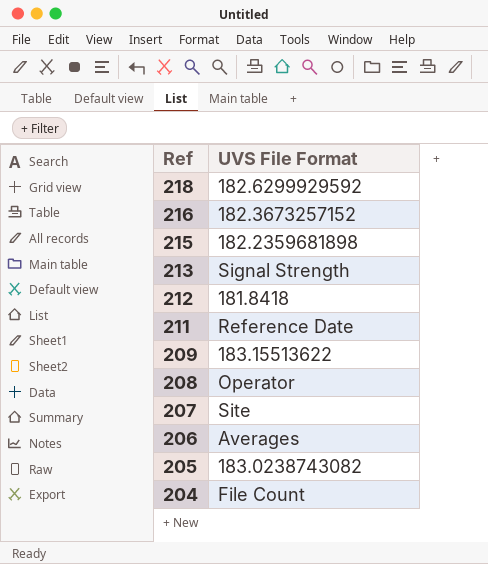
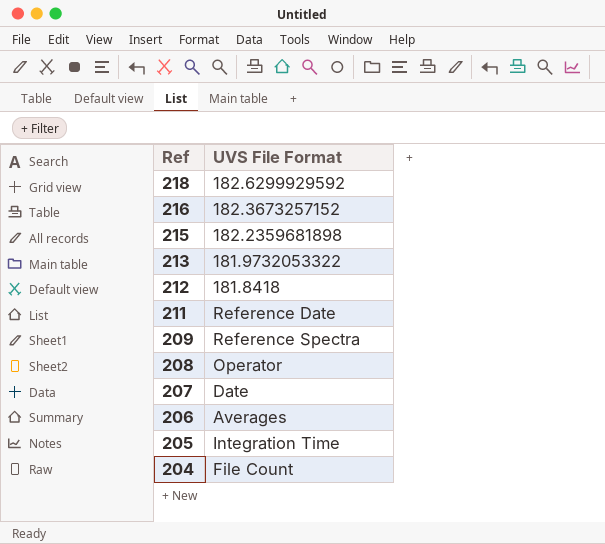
213 | UVS File Format: Signal Strength -> 181.9732053322
209 | UVS File Format: 183.15513622 -> Reference Spectra
207 | UVS File Format: Site -> Date
205 | UVS File Format: 183.0238743082 -> Integration Time

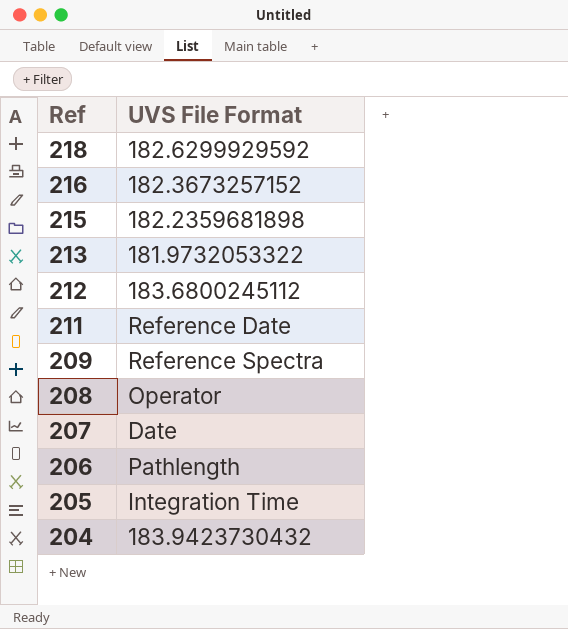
212 | UVS File Format: 181.8418 -> 183.6800245112
206 | UVS File Format: Averages -> Pathlength
204 | UVS File Format: File Count -> 183.9423730432

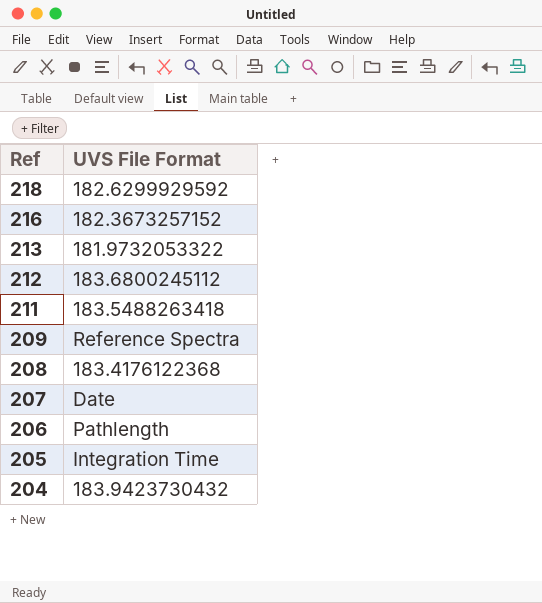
row 215: 182.2359681898 -> none
211 | UVS File Format: Reference Date -> 183.5488263418
208 | UVS File Format: Operator -> 183.4176122368

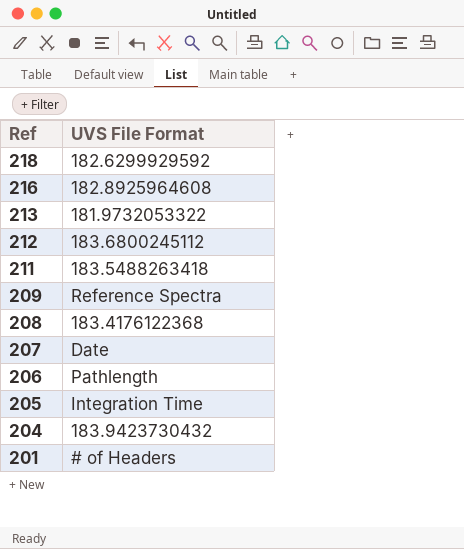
216 | UVS File Format: 182.3673257152 -> 182.8925964608
row 201: none -> # of Headers

